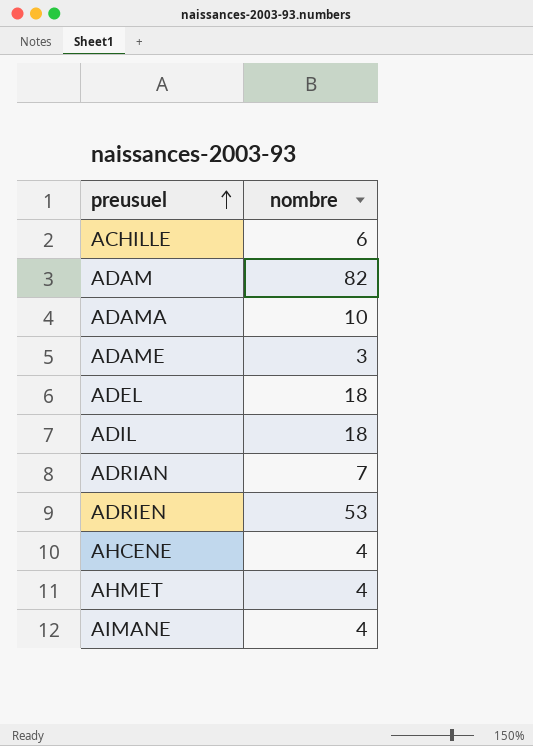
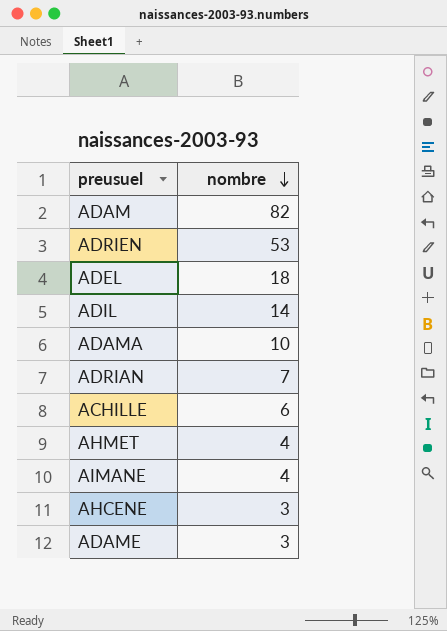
row order: preusuel ascending -> nombre descending
ADIL | nombre: 18 -> 14
AHCENE | nombre: 4 -> 3

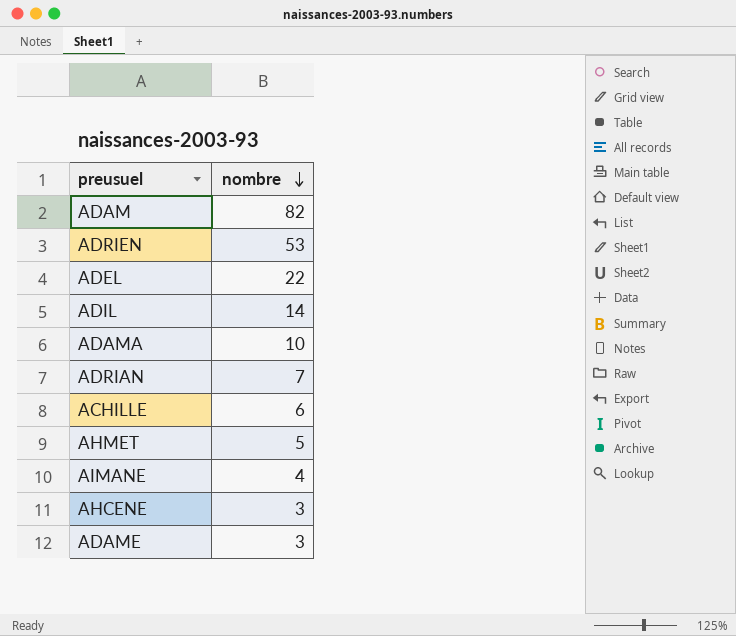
ADEL | nombre: 18 -> 22
AHMET | nombre: 4 -> 5

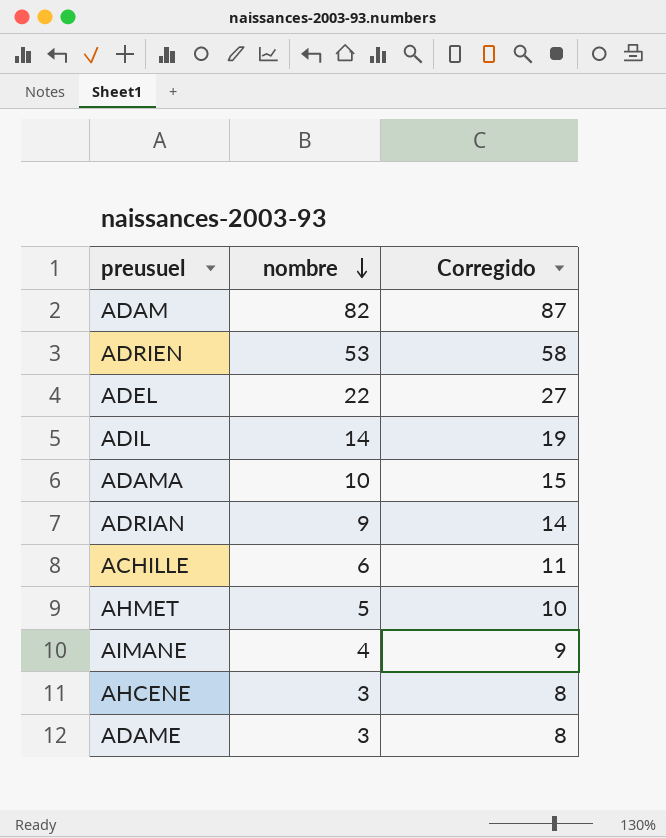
column Corregido | formula: none -> [nombre] + 5
ADRIAN | nombre: 7 -> 9

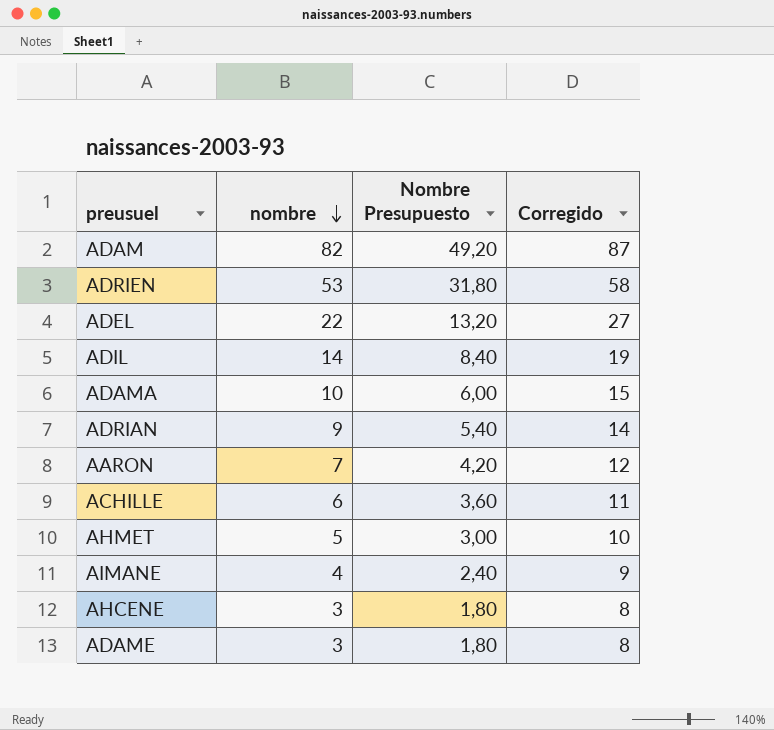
column Nombre Presupuesto | formula: none -> [nombre] * 0,6
row AARON: none -> 7 | 4,20 | 12

